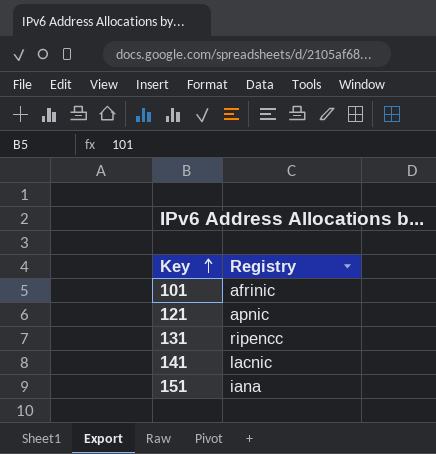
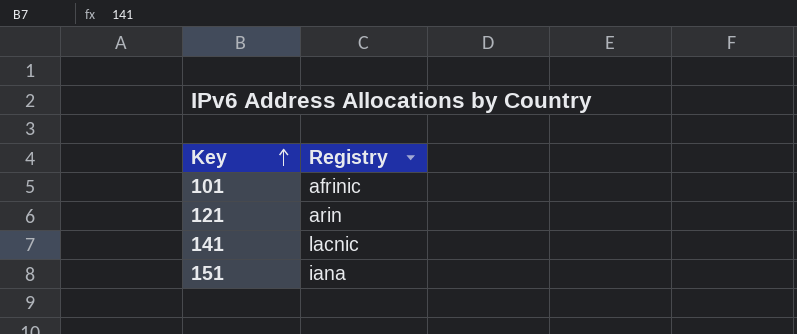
row 131: ripencc -> none
121 | Registry: apnic -> arin

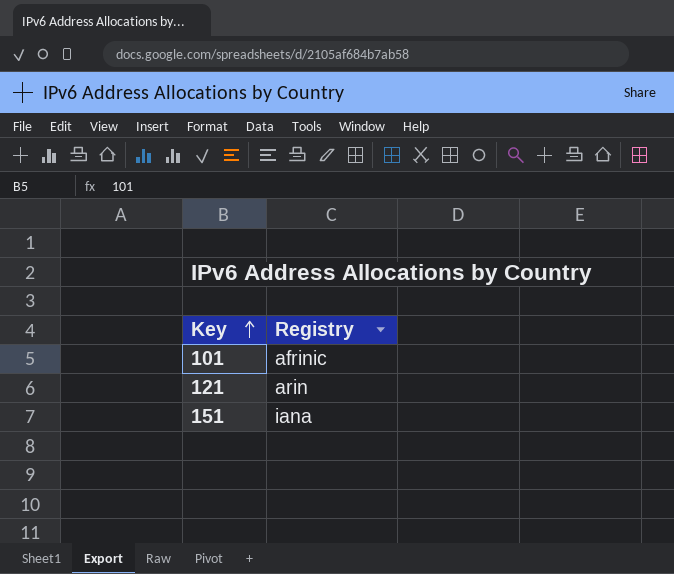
row 141: lacnic -> none

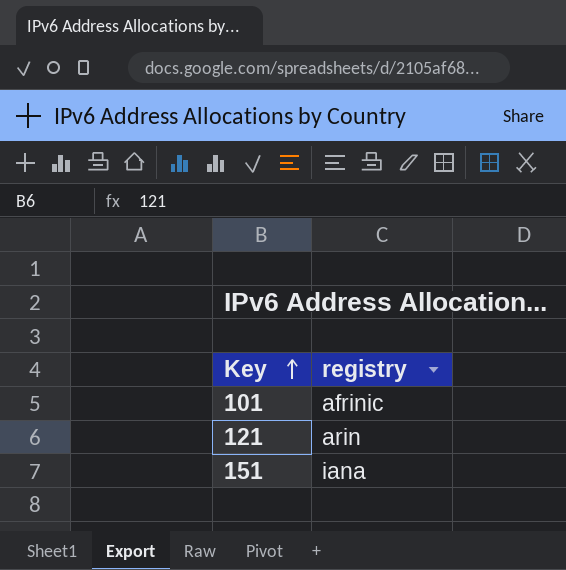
column name: Registry -> registry

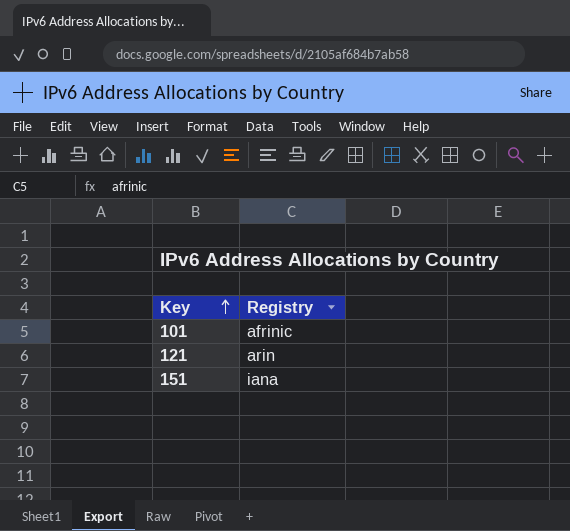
column name: registry -> Registry

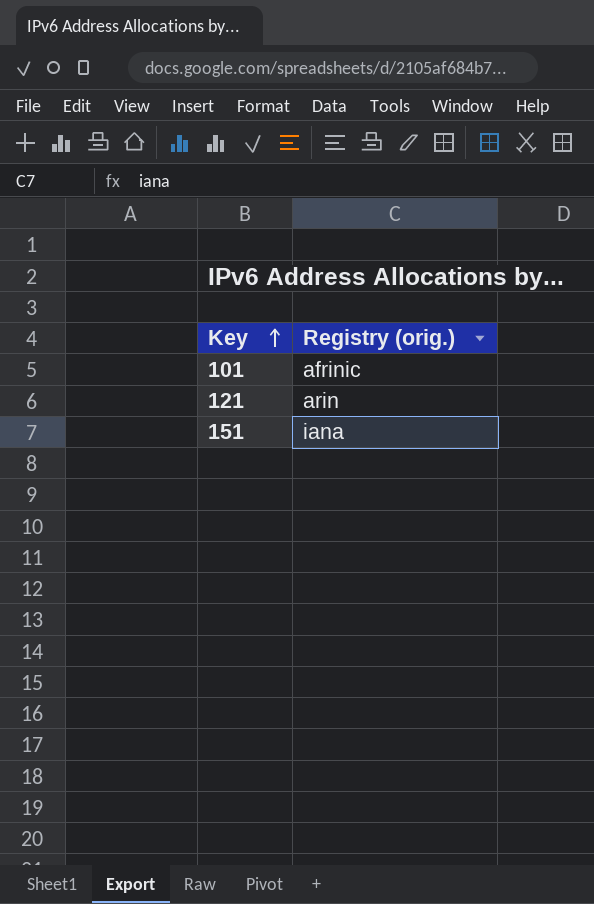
column name: Registry -> Registry (orig.)

